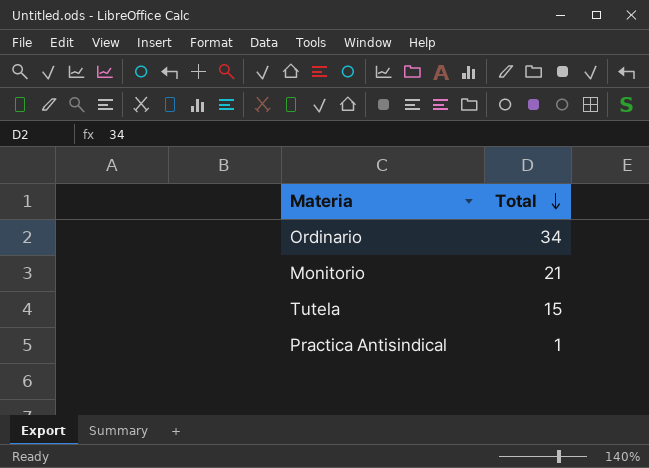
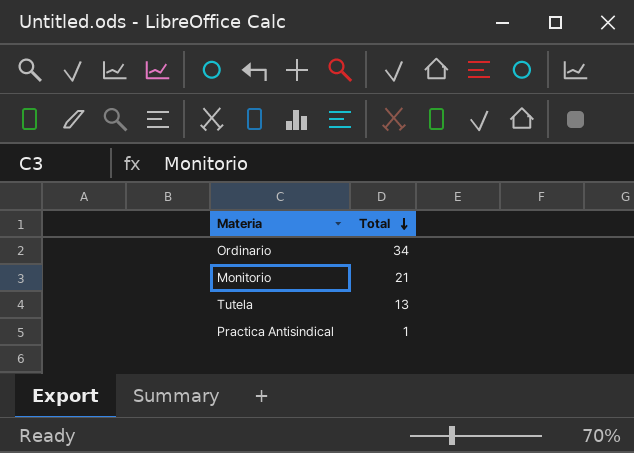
Tutela | Total: 15 -> 13

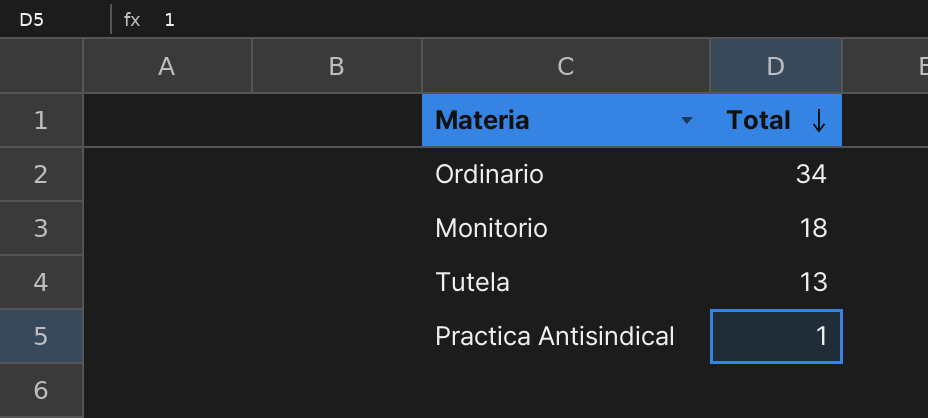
Monitorio | Total: 21 -> 18

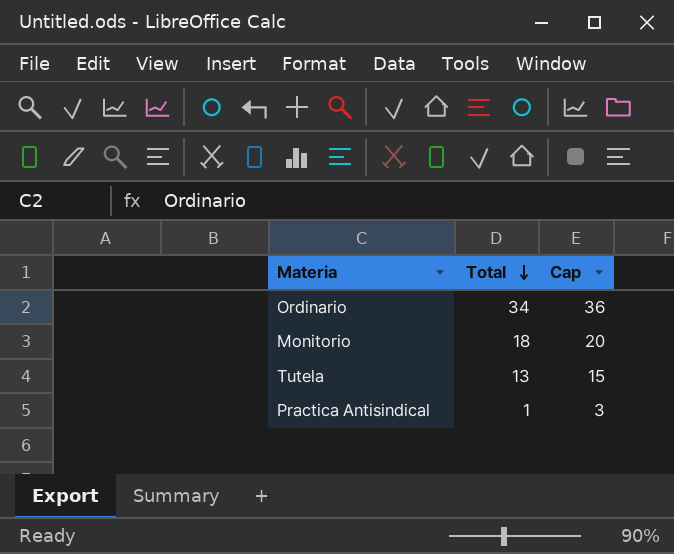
column Cap | formula: none -> [Total] + 2

